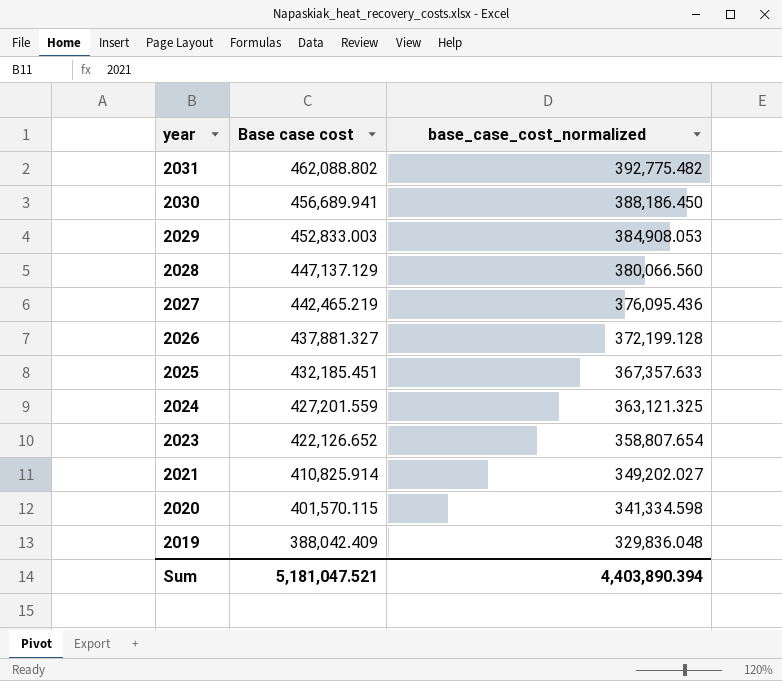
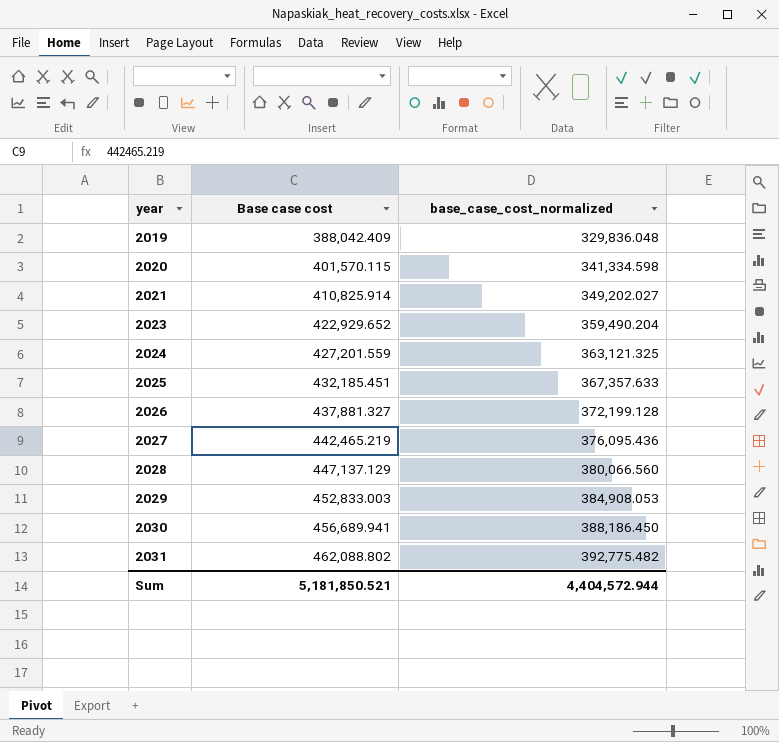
row order: year descending -> year ascending
2023 | Base case cost: 422,126.652 -> 422,929.652
2023 | base_case_cost_normalized: 358,807.654 -> 359,490.204
Sum | Base case cost: 5,181,047.521 -> 5,181,850.521
Sum | base_case_cost_normalized: 4,403,890.394 -> 4,404,572.944

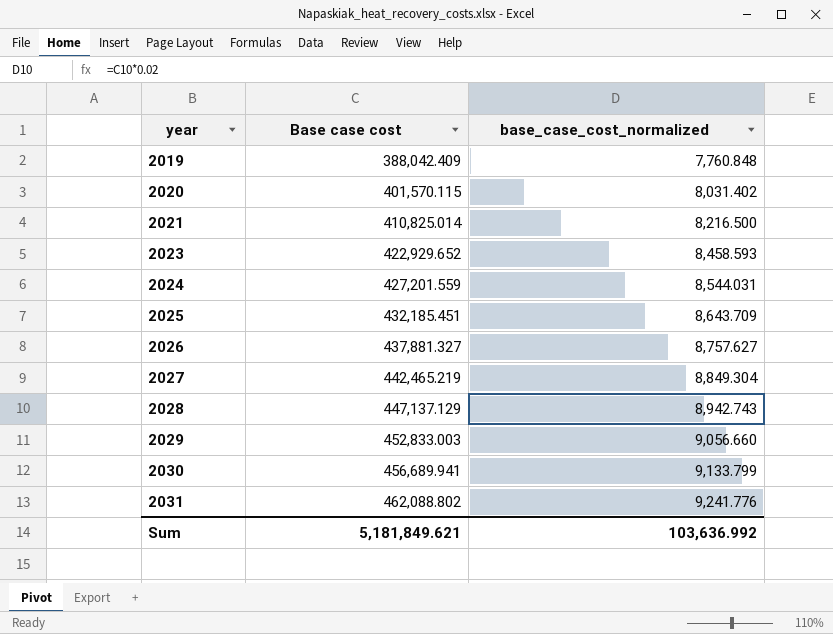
column base_case_cost_normalized | formula: [Base case cost] * 0.85 -> [Base case cost] * 0.02
2021 | Base case cost: 410,825.914 -> 410,825.014
Sum | Base case cost: 5,181,850.521 -> 5,181,849.621
Sum | base_case_cost_normalized: 4,404,572.944 -> 103,636.992

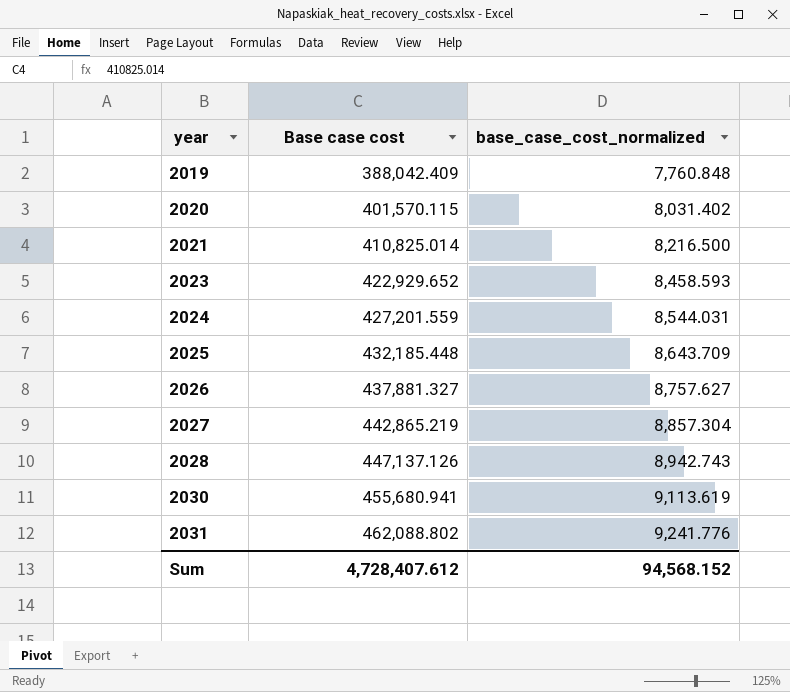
row 2029: 452,833.003 | 9,056.660 -> none
2025 | Base case cost: 432,185.451 -> 432,185.448
2027 | Base case cost: 442,465.219 -> 442,865.219
2027 | base_case_cost_normalized: 8,849.304 -> 8,857.304
2028 | Base case cost: 447,137.129 -> 447,137.126
2030 | Base case cost: 456,689.941 -> 455,680.941
2030 | base_case_cost_normalized: 9,133.799 -> 9,113.619
Sum | Base case cost: 5,181,849.621 -> 4,728,407.612
Sum | base_case_cost_normalized: 103,636.992 -> 94,568.152

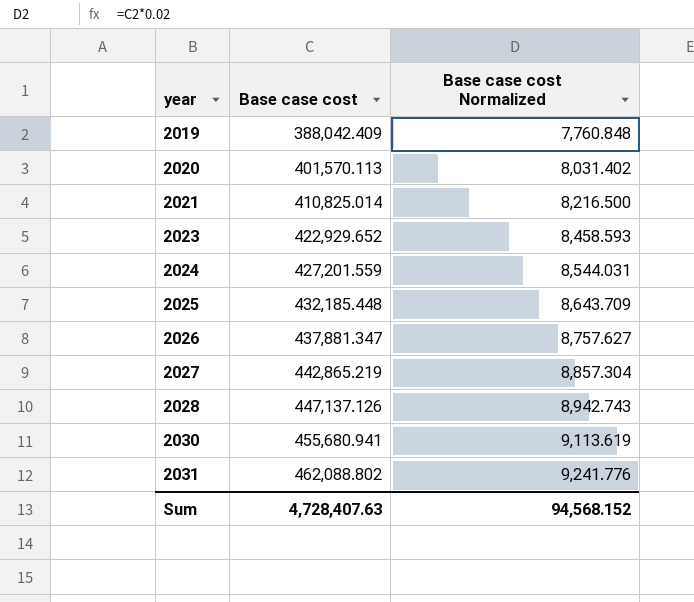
column name: base_case_cost_normalized -> Base case cost Normalized
2020 | Base case cost: 401,570.115 -> 401,570.113
2026 | Base case cost: 437,881.327 -> 437,881.347
Sum | Base case cost: 4,728,407.612 -> 4,728,407.63

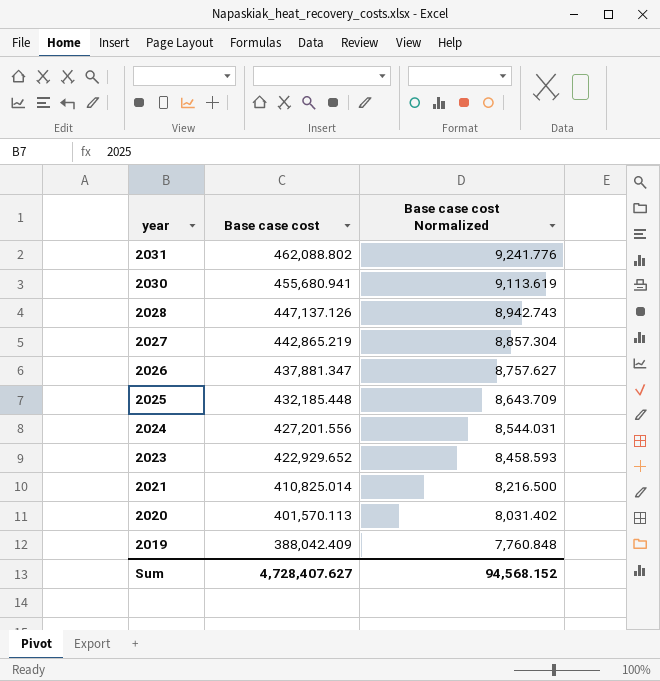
row order: year ascending -> year descending
2024 | Base case cost: 427,201.559 -> 427,201.556
Sum | Base case cost: 4,728,407.63 -> 4,728,407.627

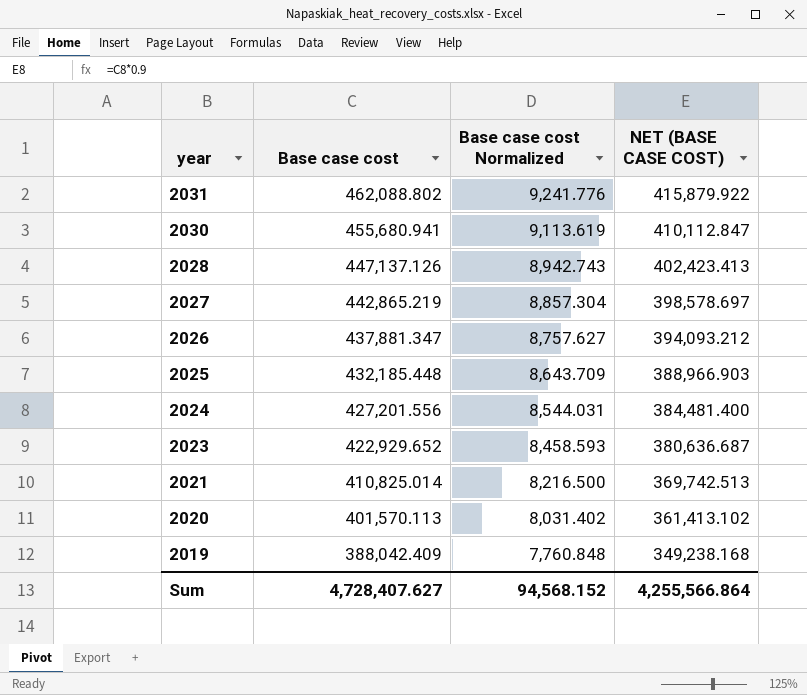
column NET (BASE CASE COST) | formula: none -> [Base case cost] * 0.9

